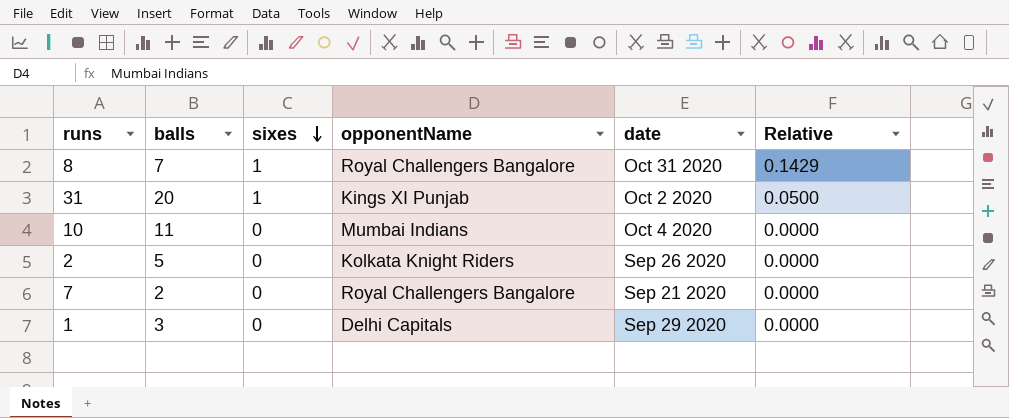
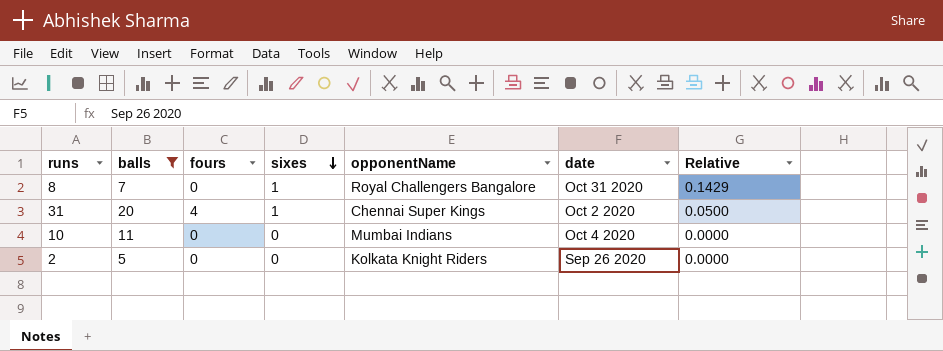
filter: none -> balls >= 5
column fours | position: none -> 3
31 | opponentName: Kings XI Punjab -> Chennai Super Kings

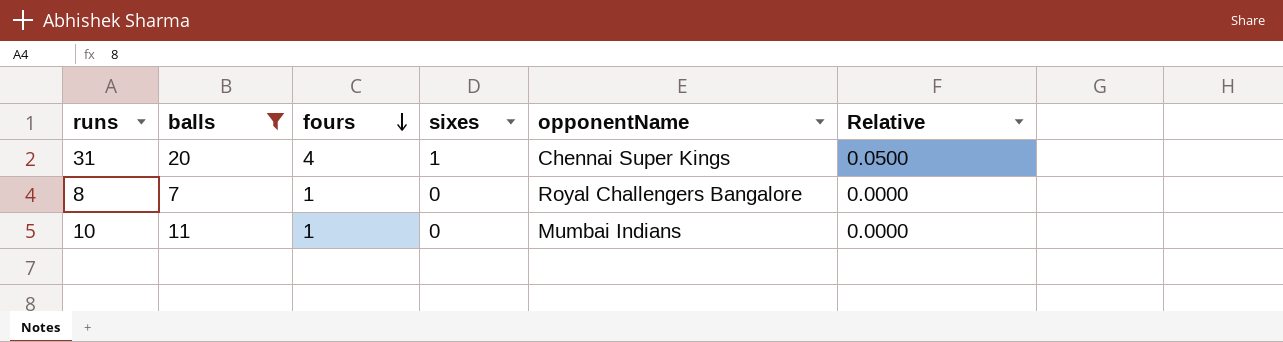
row order: sixes descending -> fours descending
column date | position: 6 -> none
row 2: 5 | 0 | 0 | Kolkata Knight Riders | Sep 26 2020 | 0.0000 -> none
8 | fours: 0 -> 1
8 | sixes: 1 -> 0
8 | Relative: 0.1429 -> 0.0000
10 | fours: 0 -> 1

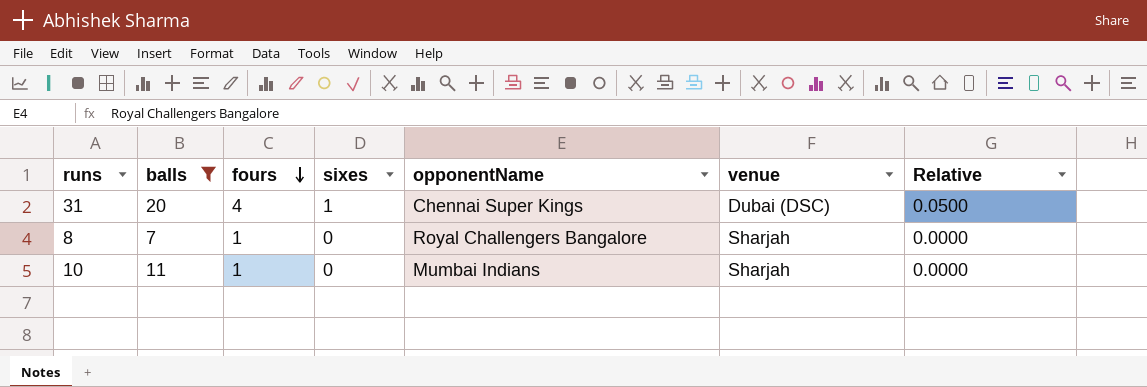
column venue | position: none -> 6

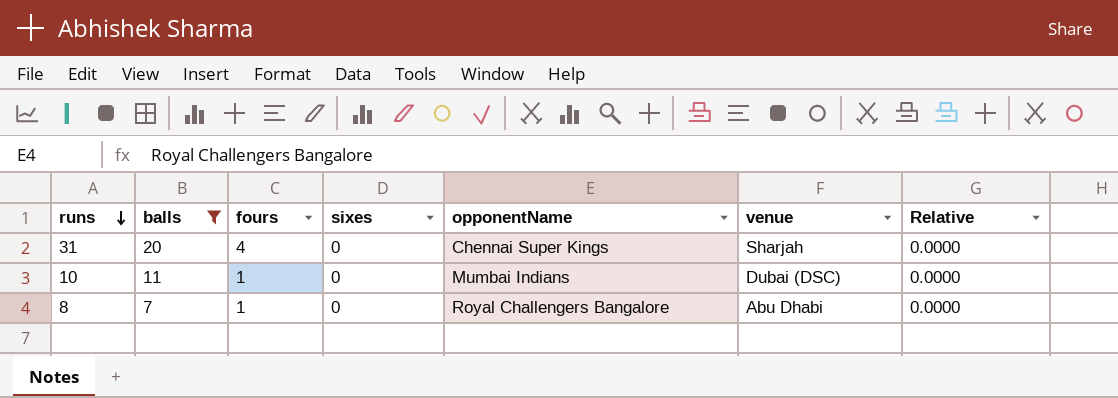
row order: fours descending -> runs descending
31 | sixes: 1 -> 0
31 | venue: Dubai (DSC) -> Sharjah
31 | Relative: 0.0500 -> 0.0000
10 | venue: Sharjah -> Dubai (DSC)
8 | venue: Sharjah -> Abu Dhabi

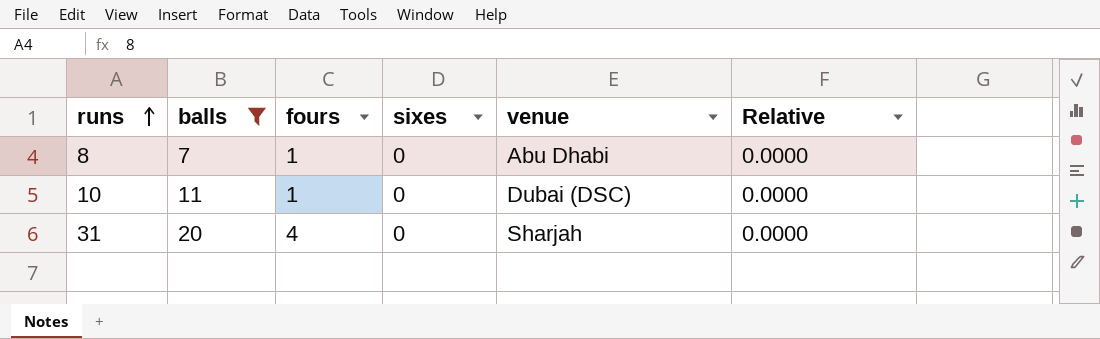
row order: runs descending -> runs ascending
column opponentName | position: 5 -> none

